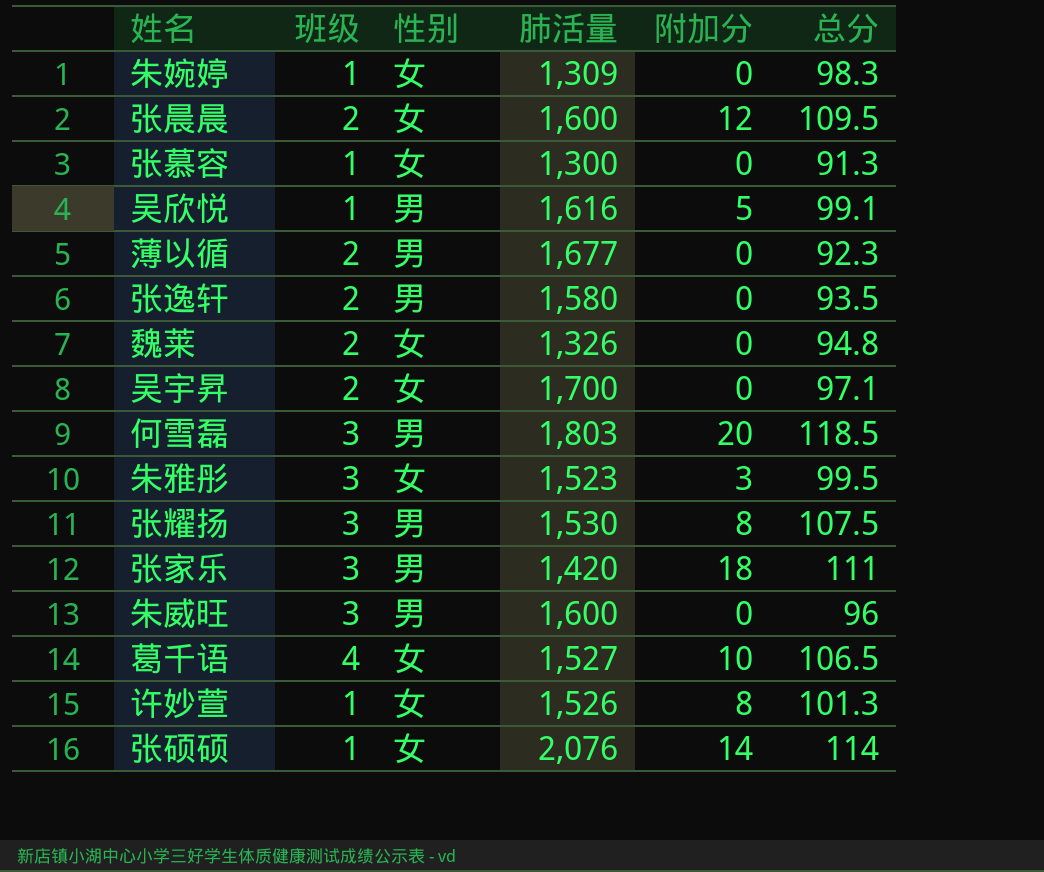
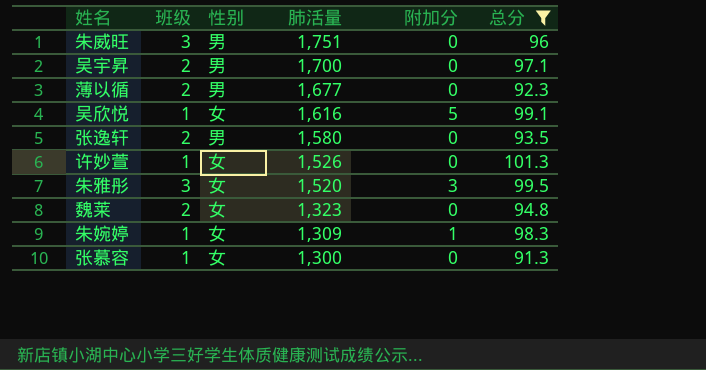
filter: none -> 总分 <= 101.3
row order: none -> 肺活量 descending
朱威旺 | 肺活量: 1,600 -> 1,751
吴宇昇 | 性别: 女 -> 男
吴欣悦 | 性别: 男 -> 女
许妙萱 | 附加分: 8 -> 0
朱雅彤 | 肺活量: 1,523 -> 1,520
魏莱 | 肺活量: 1,326 -> 1,323
朱婉婷 | 附加分: 0 -> 1

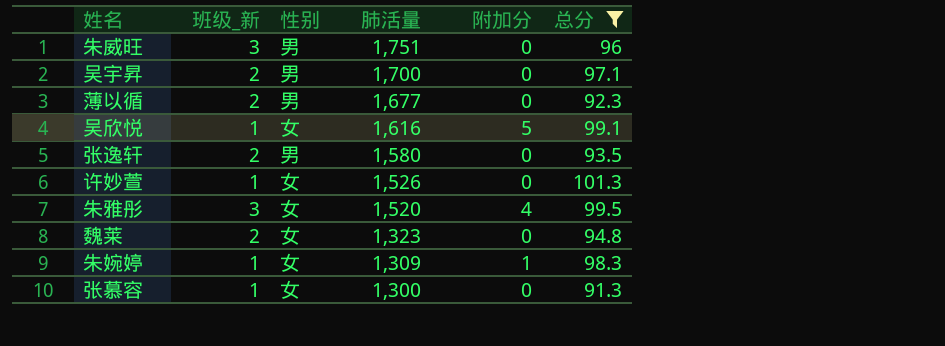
column name: 班级 -> 班级_新
朱雅彤 | 附加分: 3 -> 4

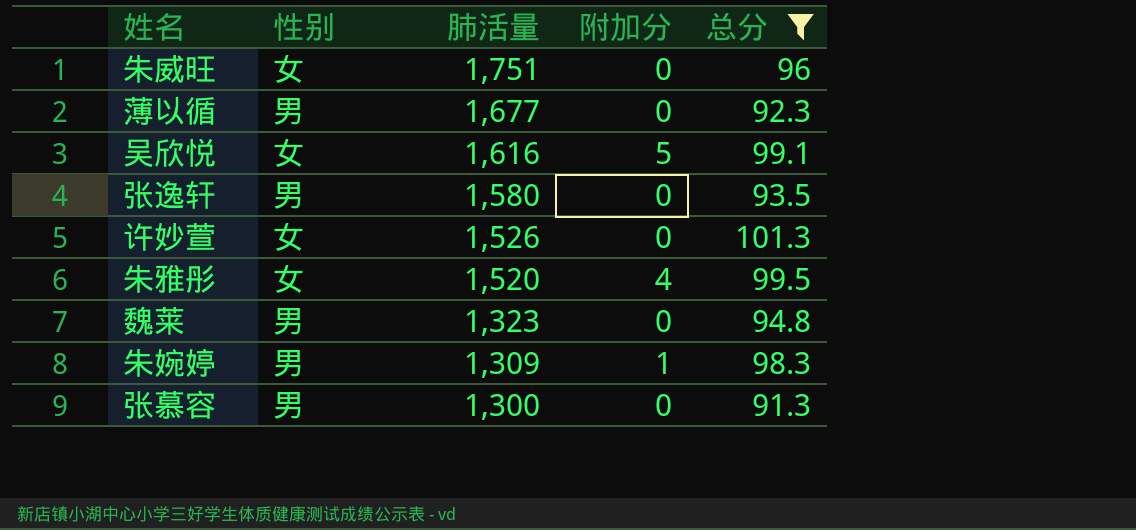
column 班级_新 | position: 2 -> none
row 吴宇昇: 2 | 男 | 1,700 | 0 | 97.1 -> none
朱威旺 | 性别: 男 -> 女
魏莱 | 性别: 女 -> 男
朱婉婷 | 性别: 女 -> 男
张慕容 | 性别: 女 -> 男

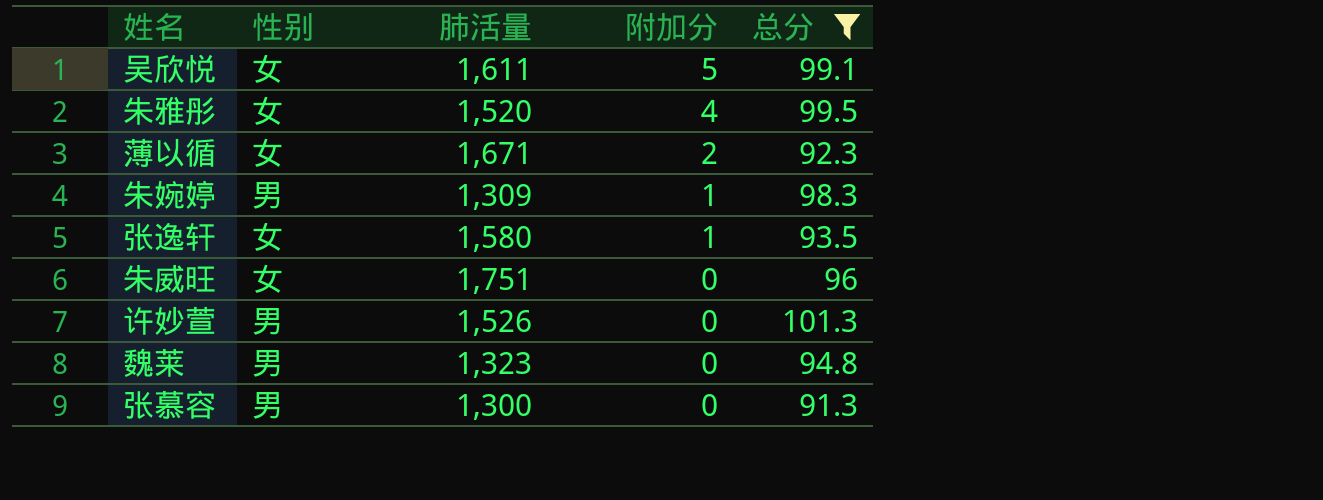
row order: 肺活量 descending -> 附加分 descending
吴欣悦 | 肺活量: 1,616 -> 1,611
薄以循 | 性别: 男 -> 女
薄以循 | 肺活量: 1,677 -> 1,671
薄以循 | 附加分: 0 -> 2
张逸轩 | 性别: 男 -> 女
张逸轩 | 附加分: 0 -> 1
许妙萱 | 性别: 女 -> 男

